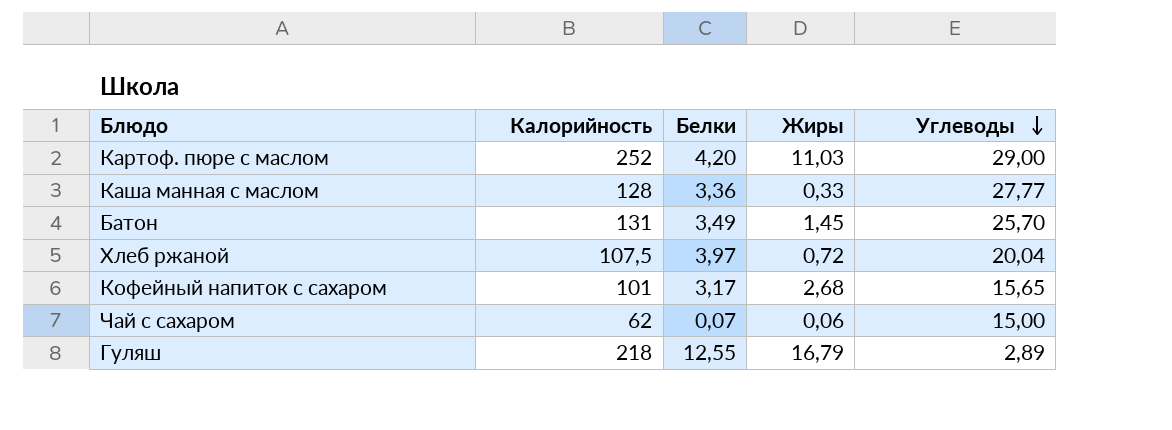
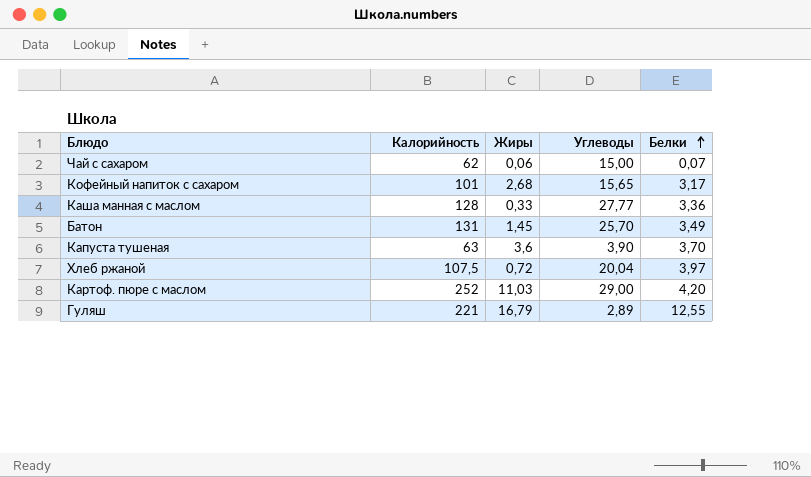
row order: Углеводы descending -> Белки ascending
column Белки | position: 3 -> 5
row Капуста тушеная: none -> 63 | 3,6 | 3,90 | 3,70
Гуляш | Калорийность: 218 -> 221

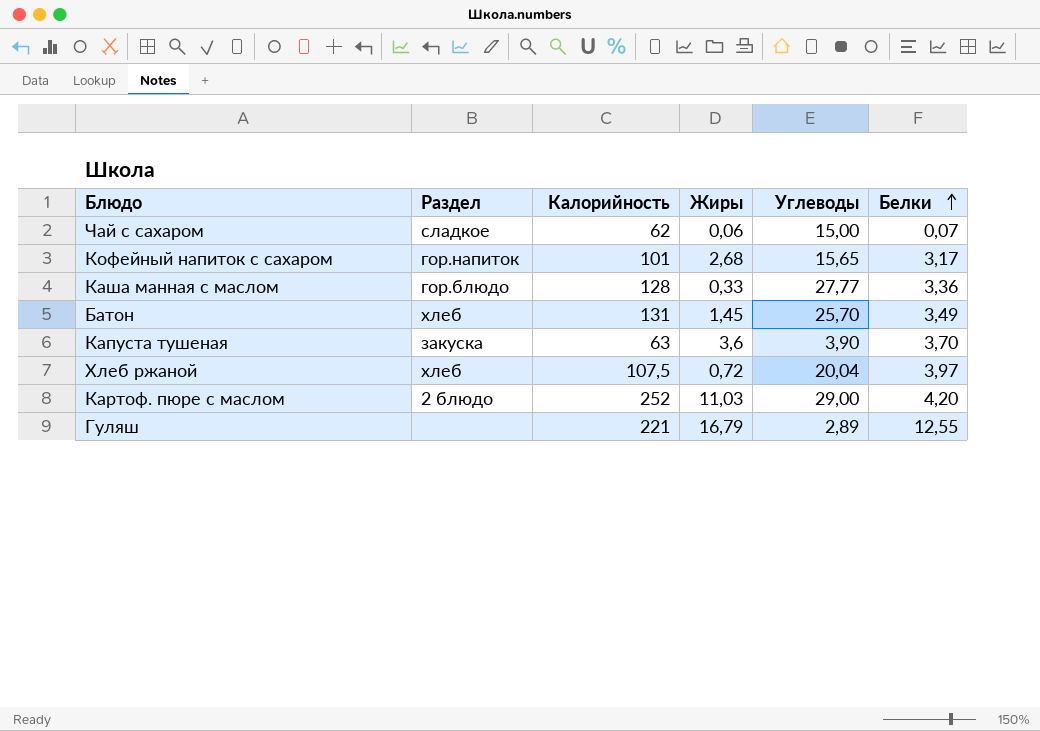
column Раздел | position: none -> 2

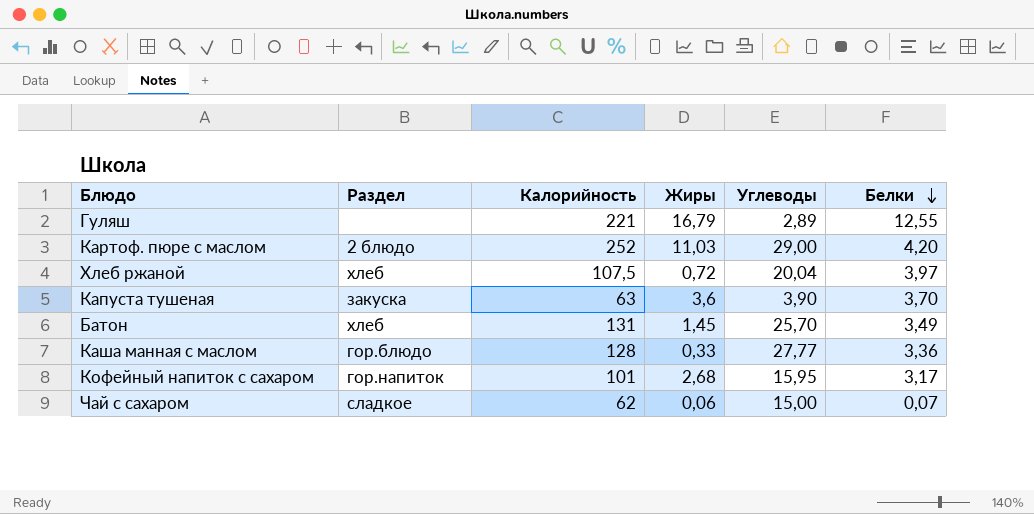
row order: Белки ascending -> Белки descending
Кофейный напиток с сахаром | Углеводы: 15,65 -> 15,95

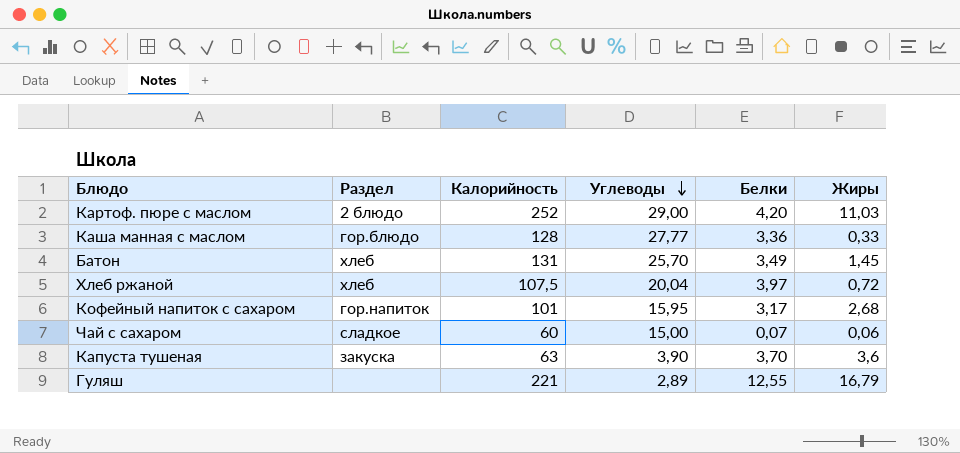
row order: Белки descending -> Углеводы descending
column Жиры | position: 4 -> 6
Чай с сахаром | Калорийность: 62 -> 60

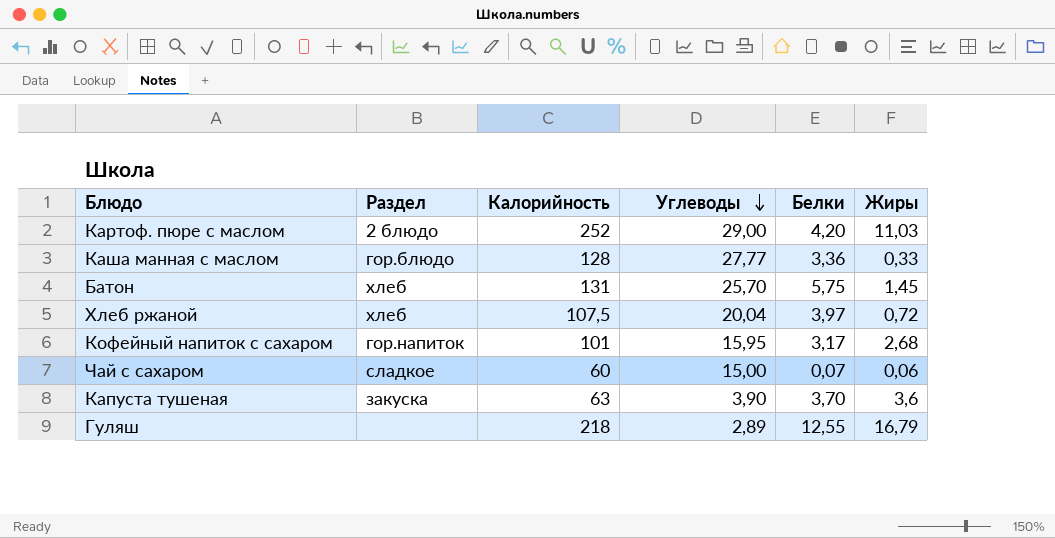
Батон | Белки: 3,49 -> 5,75
Гуляш | Калорийность: 221 -> 218

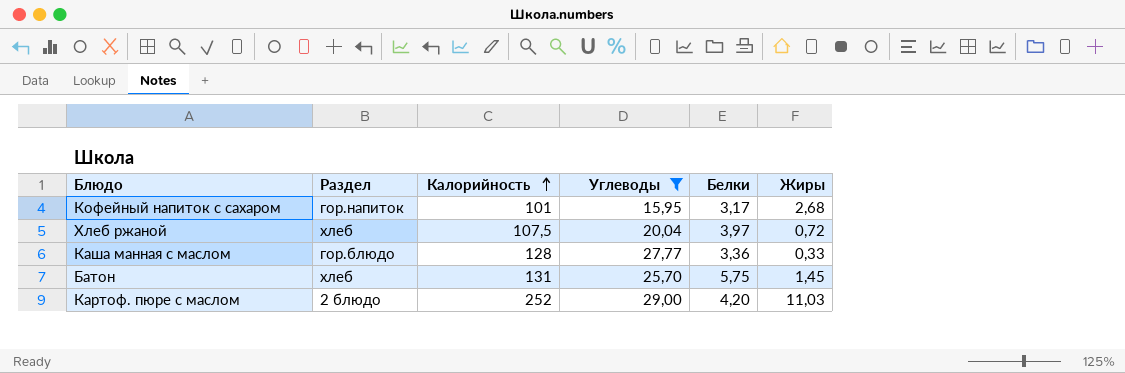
filter: none -> Углеводы >= 15,95
row order: Углеводы descending -> Калорийность ascending

